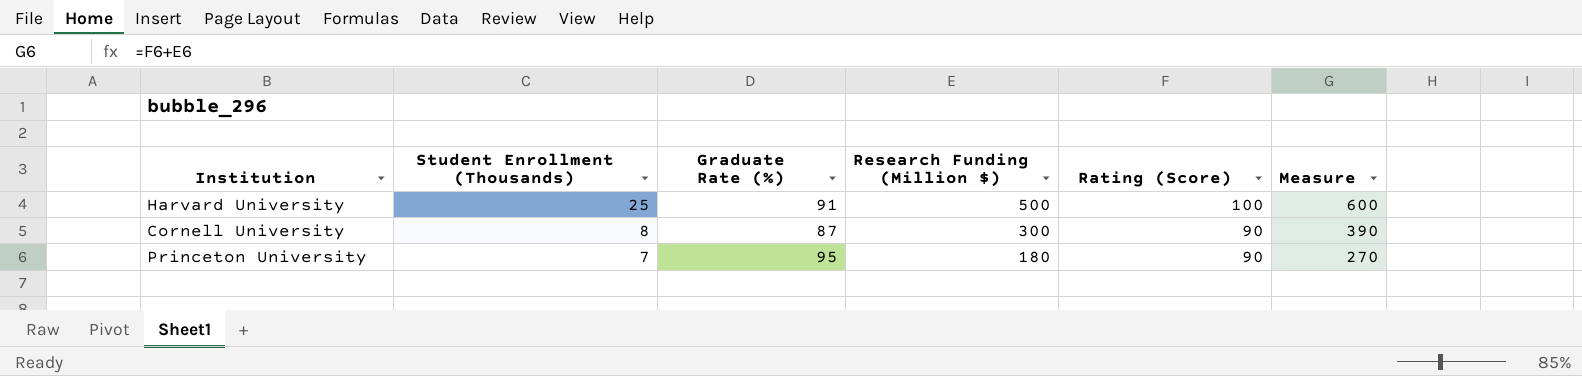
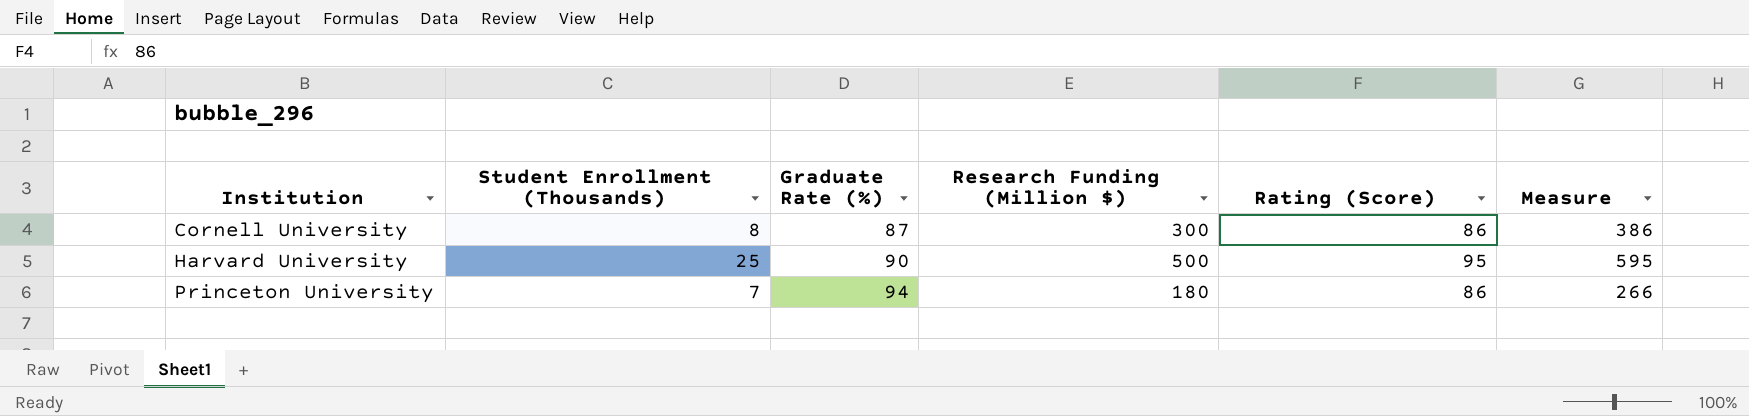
row order: Student Enrollment (Thousands) descending -> Institution ascending
Cornell University | Rating (Score): 90 -> 86
Cornell University | Measure: 390 -> 386
Harvard University | Graduate Rate (%): 91 -> 90
Harvard University | Rating (Score): 100 -> 95
Harvard University | Measure: 600 -> 595
Princeton University | Graduate Rate (%): 95 -> 94
Princeton University | Rating (Score): 90 -> 86
Princeton University | Measure: 270 -> 266

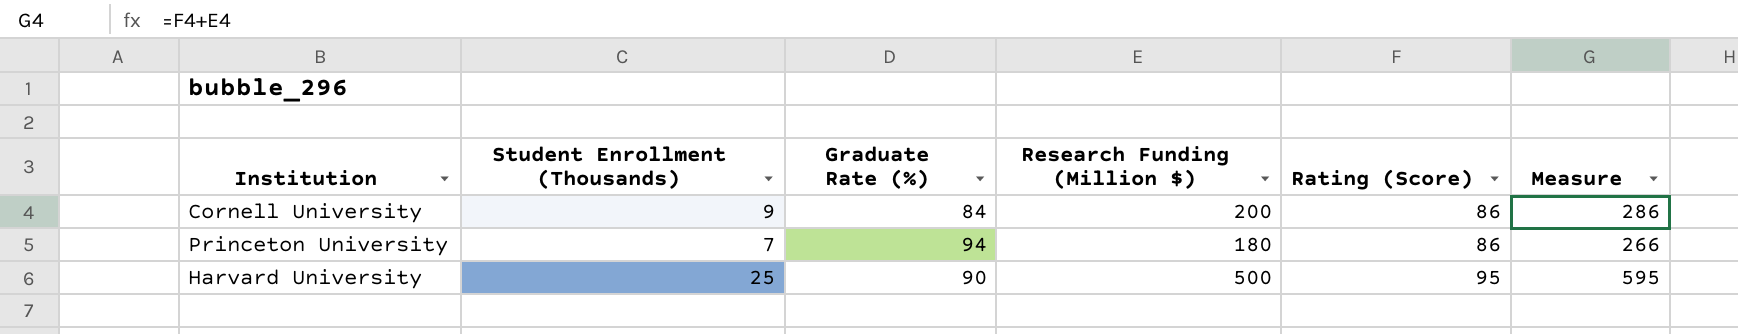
row order: Institution ascending -> Rating (Score) ascending
Cornell University | Student Enrollment (Thousands): 8 -> 9
Cornell University | Graduate Rate (%): 87 -> 84
Cornell University | Research Funding (Million $): 300 -> 200
Cornell University | Measure: 386 -> 286

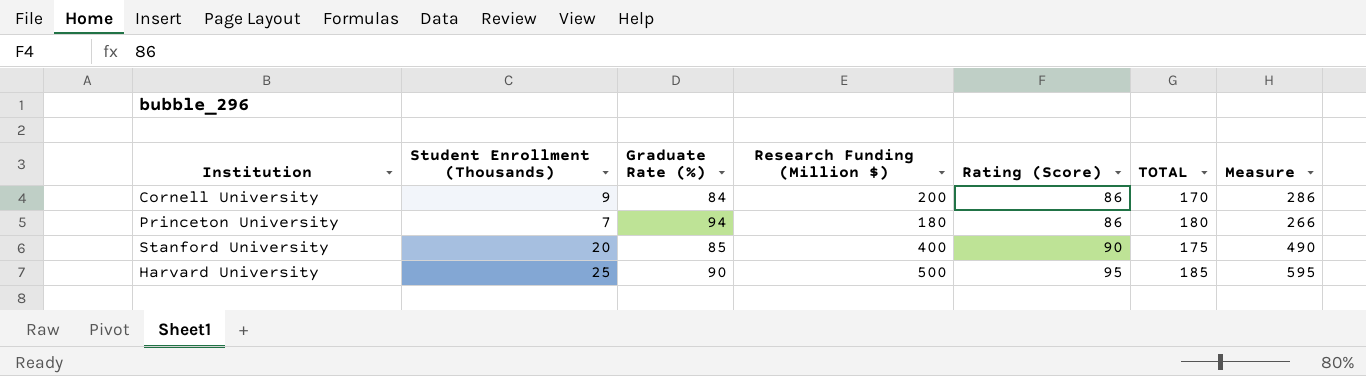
column TOTAL | formula: none -> [Graduate Rate (%)] + [Rating (Score)]
row Stanford University: none -> 20 | 85 | 400 | 90 | 175 | 490

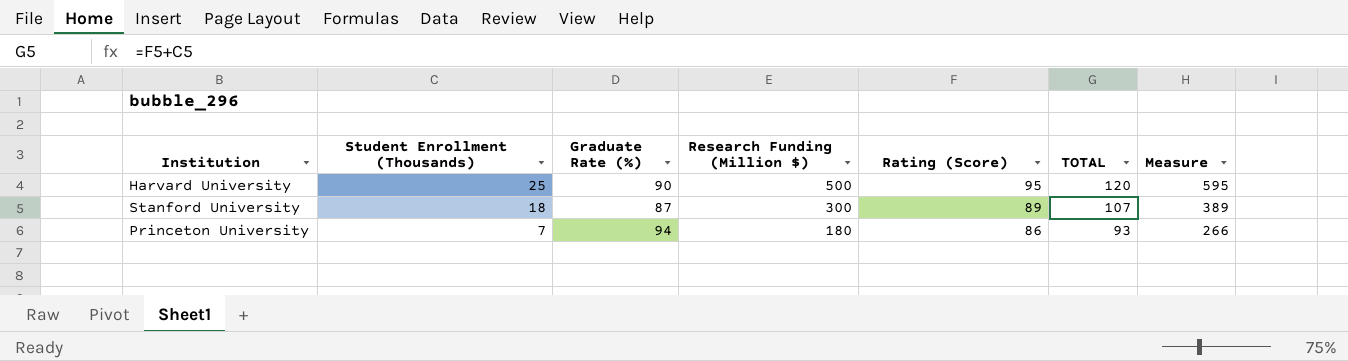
row order: Rating (Score) ascending -> Student Enrollment (Thousands) descending
column TOTAL | formula: [Graduate Rate (%)] + [Rating (Score)] -> [Student Enrollment (Thousands)] + [Rating (Score)]
row Cornell University: 9 | 84 | 200 | 86 | 170 | 286 -> none
Stanford University | Student Enrollment (Thousands): 20 -> 18
Stanford University | Graduate Rate (%): 85 -> 87
Stanford University | Research Funding (Million $): 400 -> 300
Stanford University | Rating (Score): 90 -> 89
Stanford University | Measure: 490 -> 389

